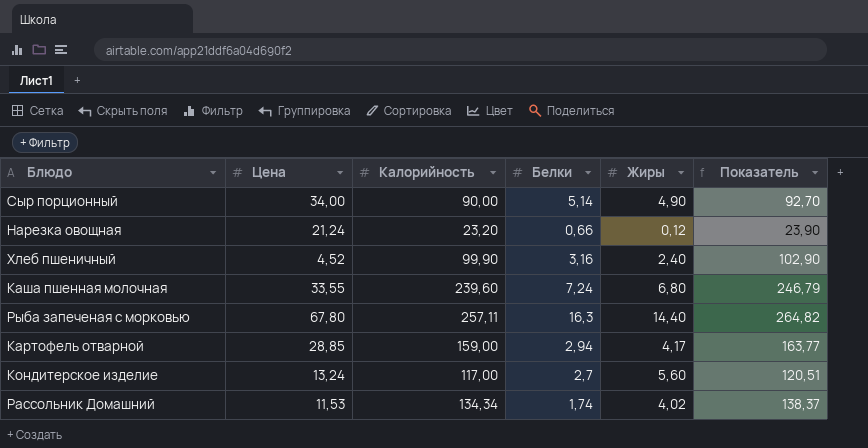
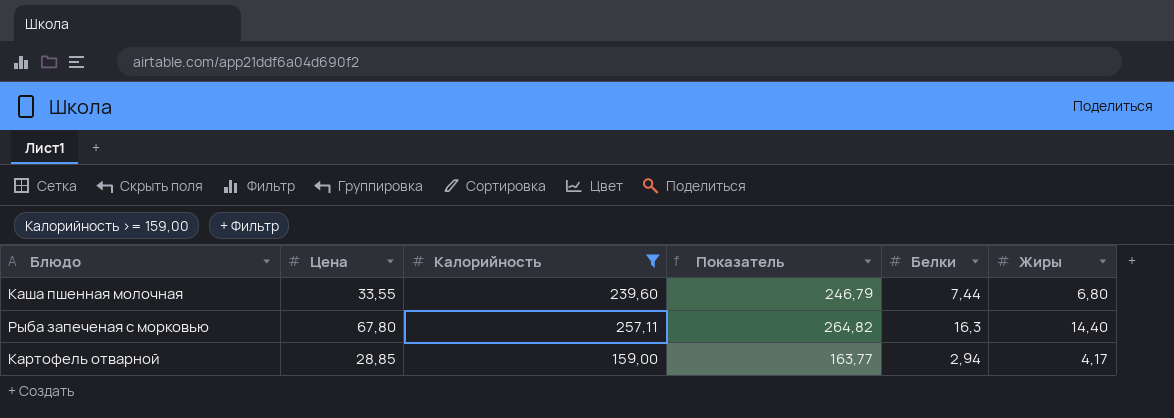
filter: none -> Калорийность >= 159,00
column Показатель | position: 6 -> 4
Каша пшенная молочная | Белки: 7,24 -> 7,44

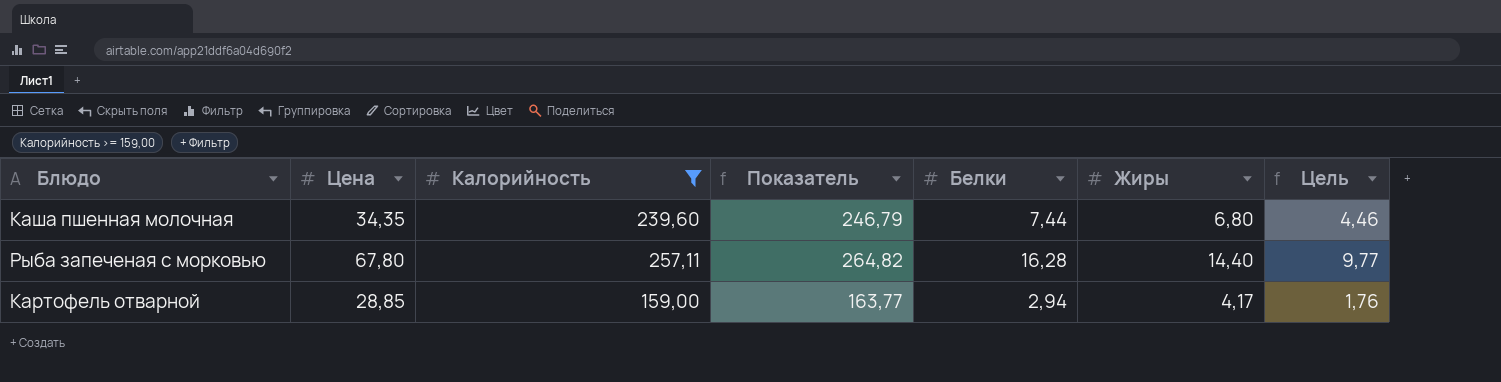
column Цель | formula: none -> [Белки] * 0,6
Каша пшенная молочная | Цена: 33,55 -> 34,35
Рыба запеченая с морковью | Белки: 16,3 -> 16,28

